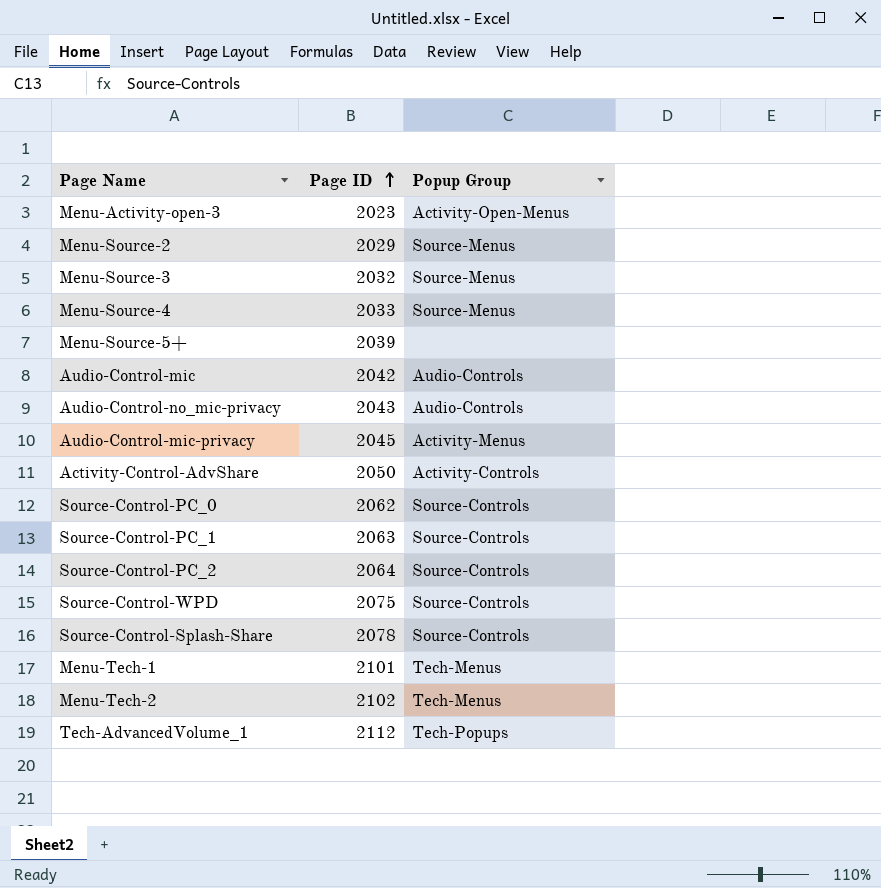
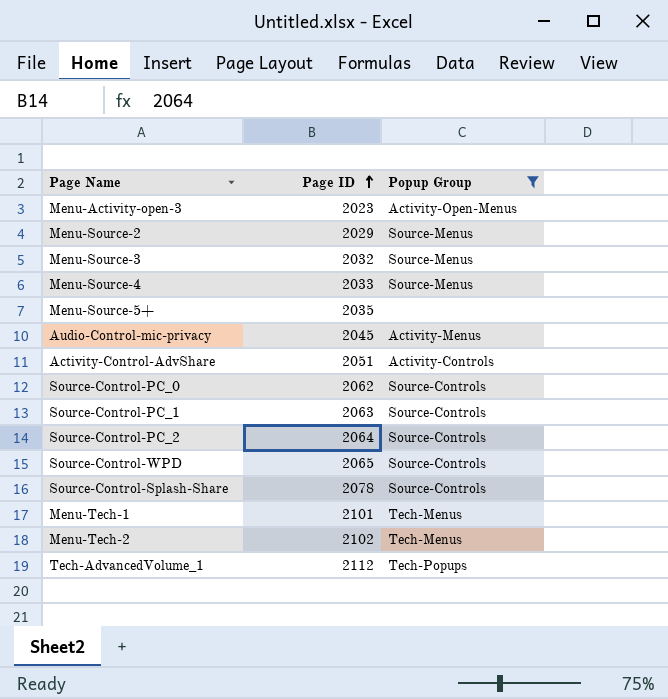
filter: none -> Popup Group != Audio-Controls
Menu-Source-5+ | Page ID: 2039 -> 2035
Activity-Control-AdvShare | Page ID: 2050 -> 2051
Source-Control-WPD | Page ID: 2075 -> 2065

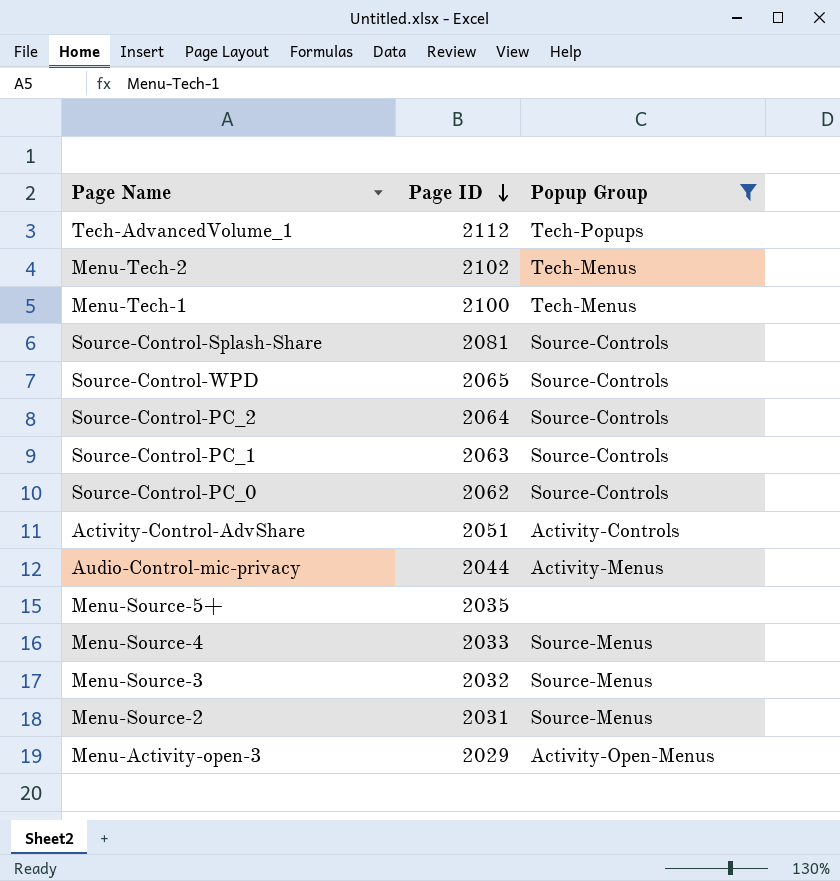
row order: Page ID ascending -> Page ID descending
Menu-Tech-1 | Page ID: 2101 -> 2100
Source-Control-Splash-Share | Page ID: 2078 -> 2081
Audio-Control-mic-privacy | Page ID: 2045 -> 2044
Menu-Source-2 | Page ID: 2029 -> 2031
Menu-Activity-open-3 | Page ID: 2023 -> 2029

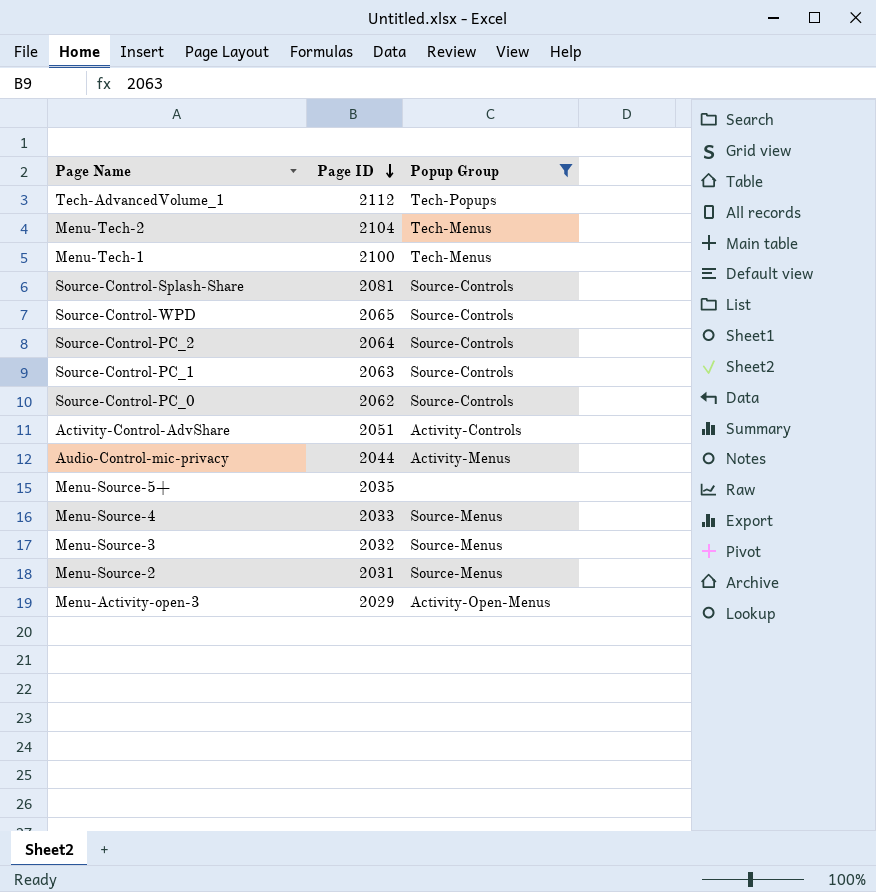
Menu-Tech-2 | Page ID: 2102 -> 2104

